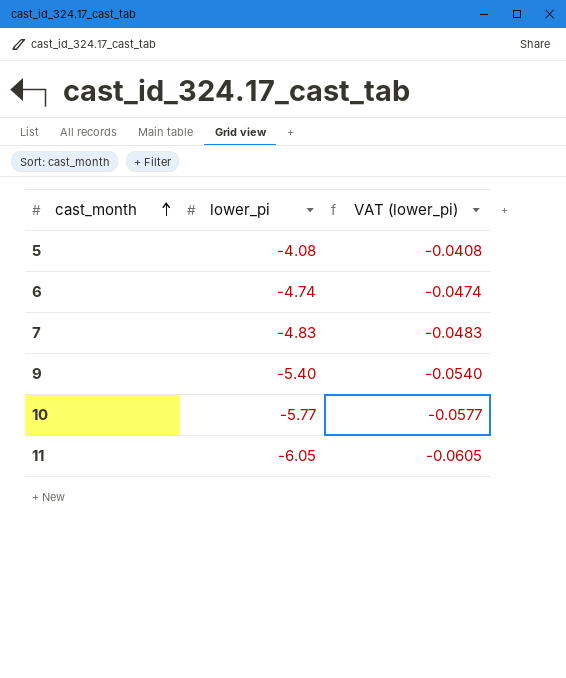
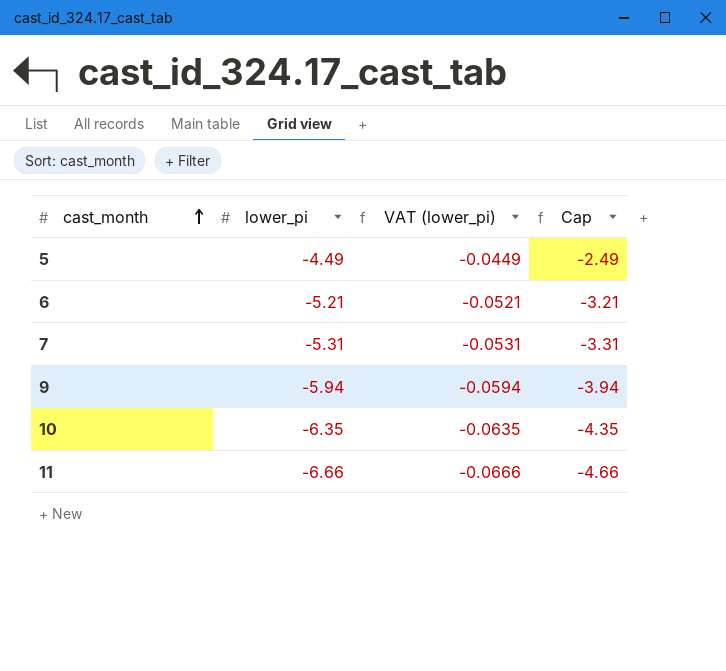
column Cap | formula: none -> [lower_pi] + 2
5 | lower_pi: -4.08 -> -4.49
5 | VAT (lower_pi): -0.0408 -> -0.0449
6 | lower_pi: -4.74 -> -5.21
6 | VAT (lower_pi): -0.0474 -> -0.0521
7 | lower_pi: -4.83 -> -5.31
7 | VAT (lower_pi): -0.0483 -> -0.0531
9 | lower_pi: -5.40 -> -5.94
9 | VAT (lower_pi): -0.0540 -> -0.0594
10 | lower_pi: -5.77 -> -6.35
10 | VAT (lower_pi): -0.0577 -> -0.0635
11 | lower_pi: -6.05 -> -6.66
11 | VAT (lower_pi): -0.0605 -> -0.0666

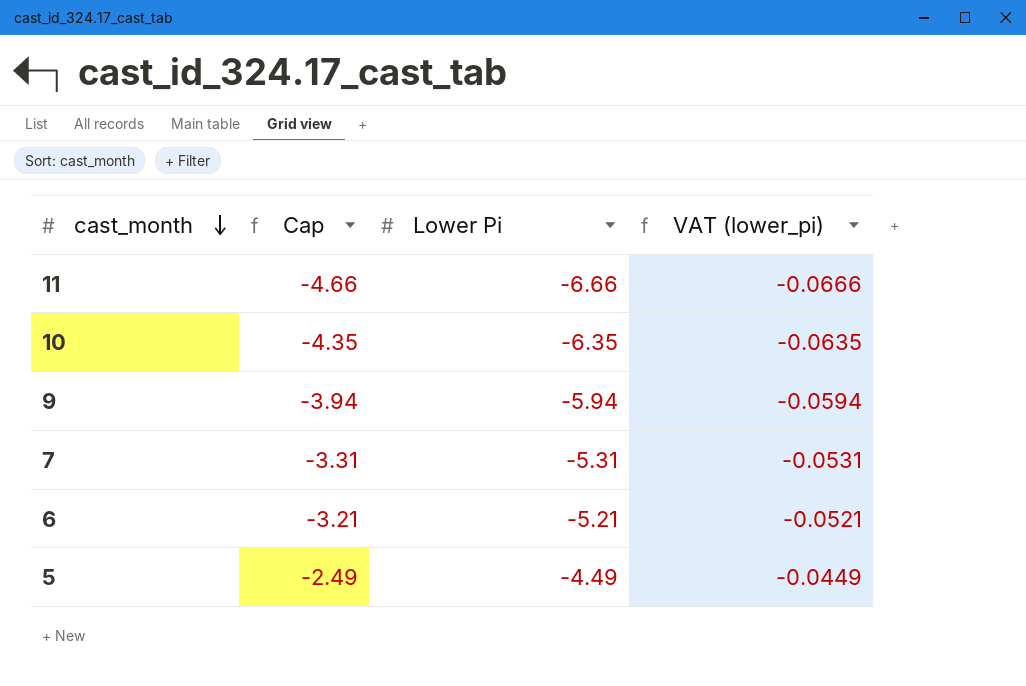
row order: cast_month ascending -> cast_month descending
column Cap | position: 4 -> 2
column name: lower_pi -> Lower Pi

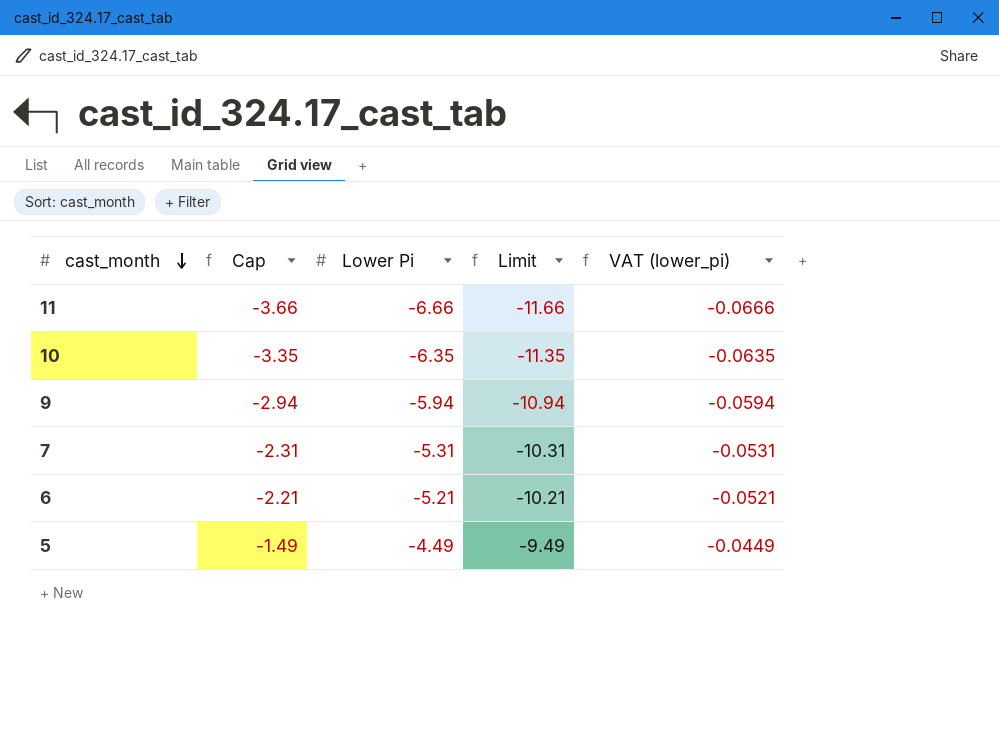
column Cap | formula: [Lower Pi] + 2 -> [Lower Pi] + 3
column Limit | formula: none -> [Lower Pi] - 5

